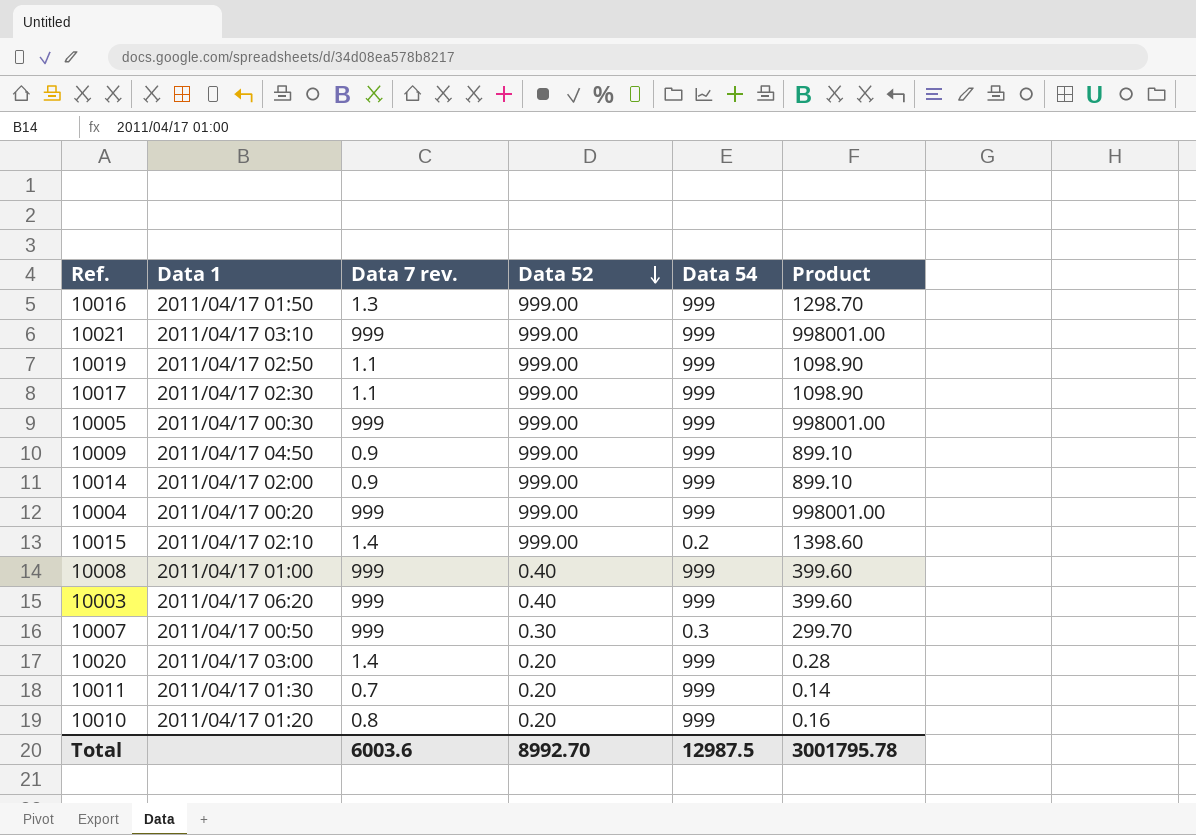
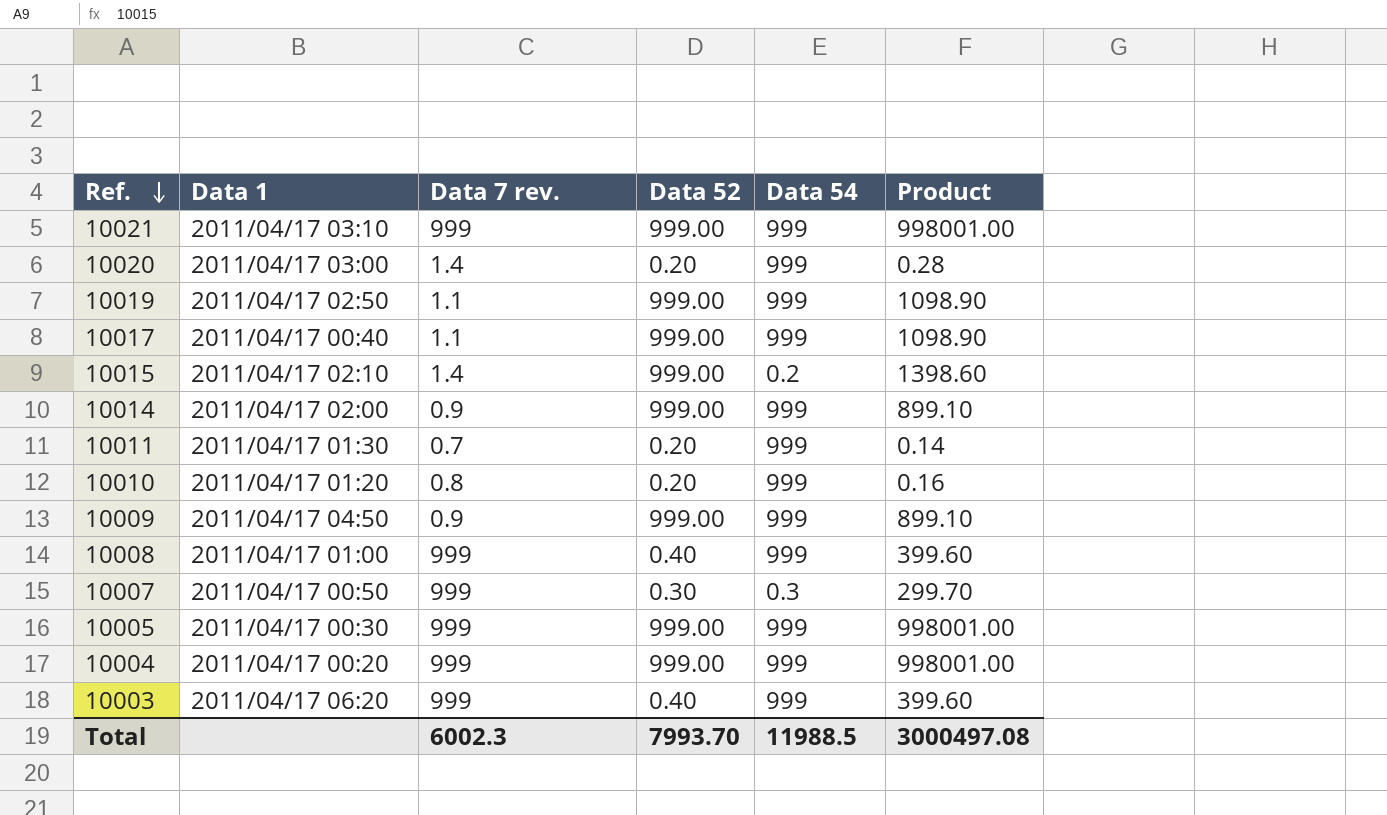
row order: Data 52 descending -> Ref. descending
row 10016: 2011/04/17 01:50 | 1.3 | 999.00 | 999 | 1298.70 -> none
10017 | Data 1: 2011/04/17 02:30 -> 2011/04/17 00:40
Total | Data 7 rev.: 6003.6 -> 6002.3
Total | Data 52: 8992.70 -> 7993.70
Total | Data 54: 12987.5 -> 11988.5
Total | Product: 3001795.78 -> 3000497.08

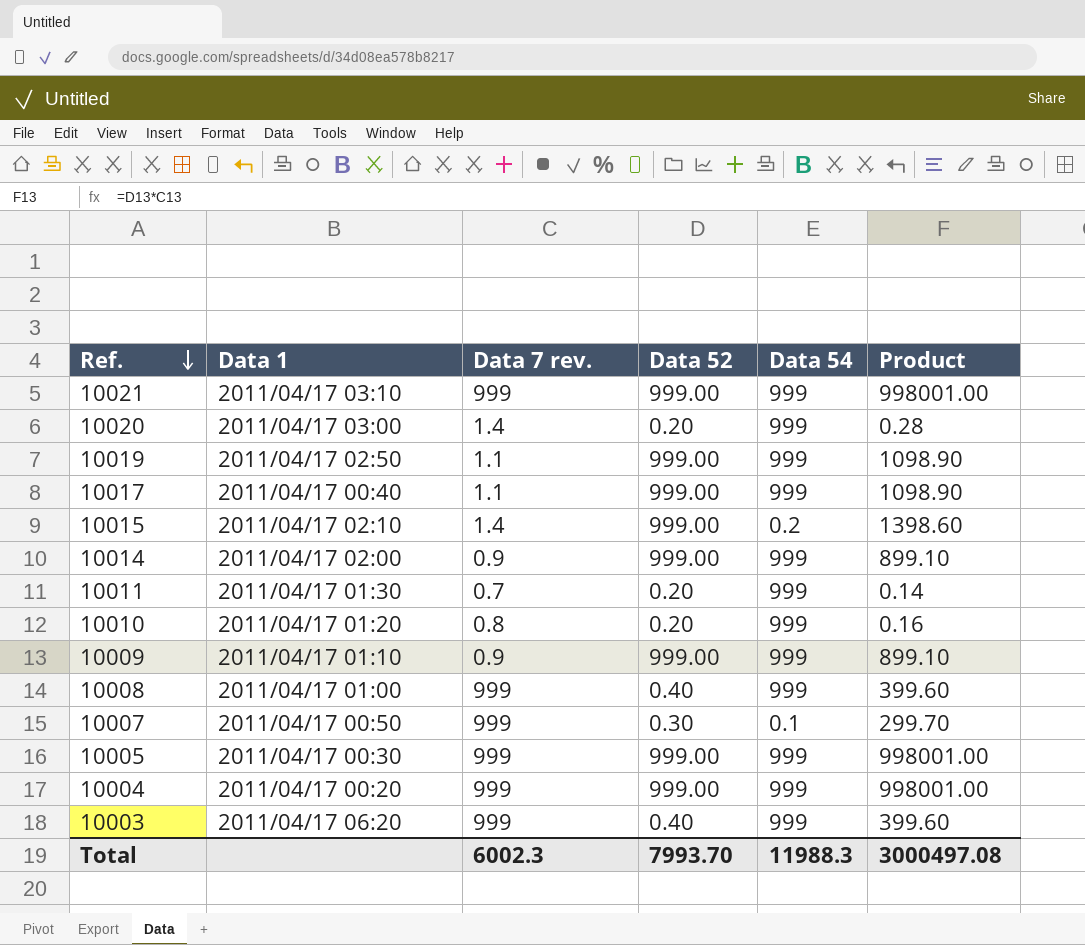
10009 | Data 1: 2011/04/17 04:50 -> 2011/04/17 01:10
10007 | Data 54: 0.3 -> 0.1
Total | Data 54: 11988.5 -> 11988.3

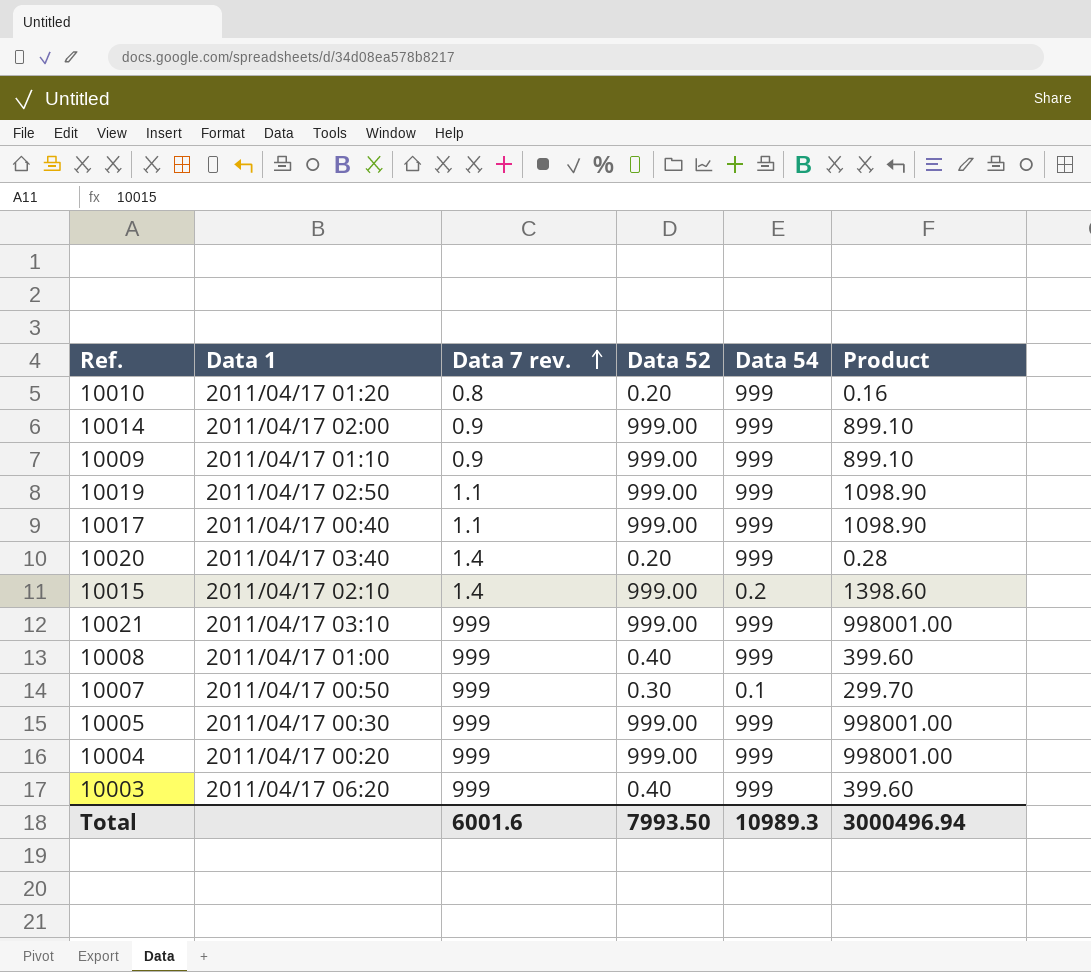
row order: Ref. descending -> Data 7 rev. ascending
row 10011: 2011/04/17 01:30 | 0.7 | 0.20 | 999 | 0.14 -> none
10020 | Data 1: 2011/04/17 03:00 -> 2011/04/17 03:40
Total | Data 7 rev.: 6002.3 -> 6001.6
Total | Data 52: 7993.70 -> 7993.50
Total | Data 54: 11988.3 -> 10989.3
Total | Product: 3000497.08 -> 3000496.94

